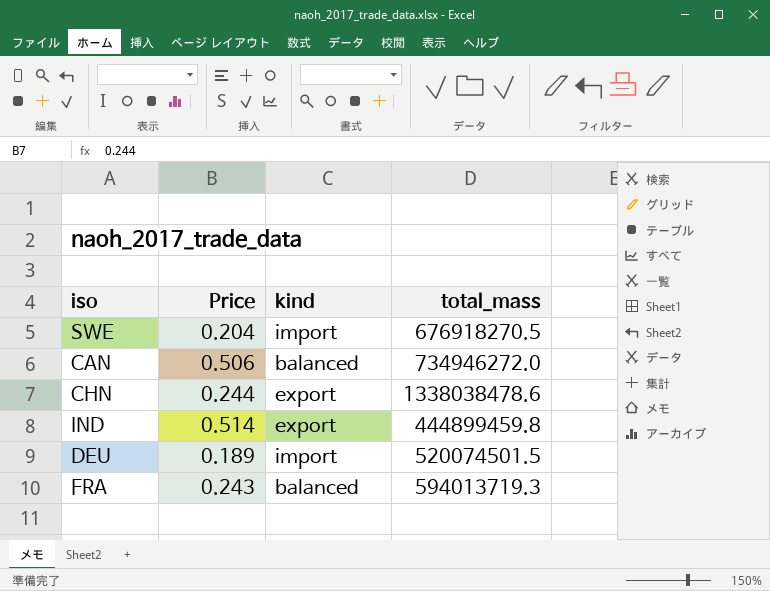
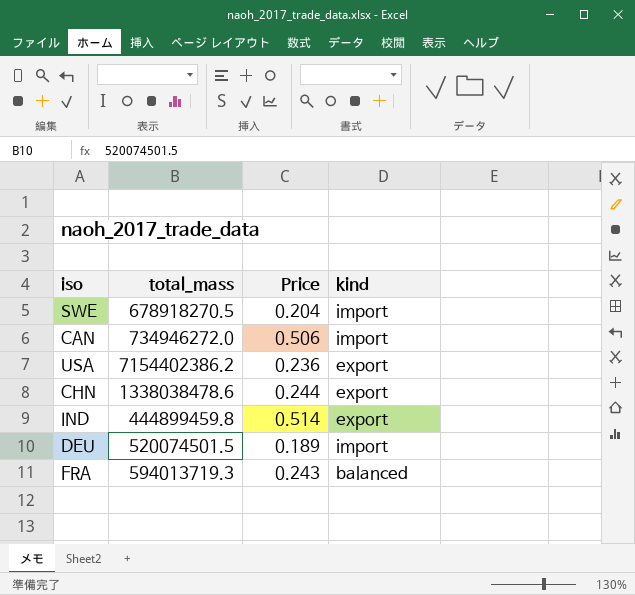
column total_mass | position: 4 -> 2
SWE | total_mass: 676918270.5 -> 678918270.5
CAN | kind: balanced -> import
row USA: none -> 7154402386.2 | 0.236 | export

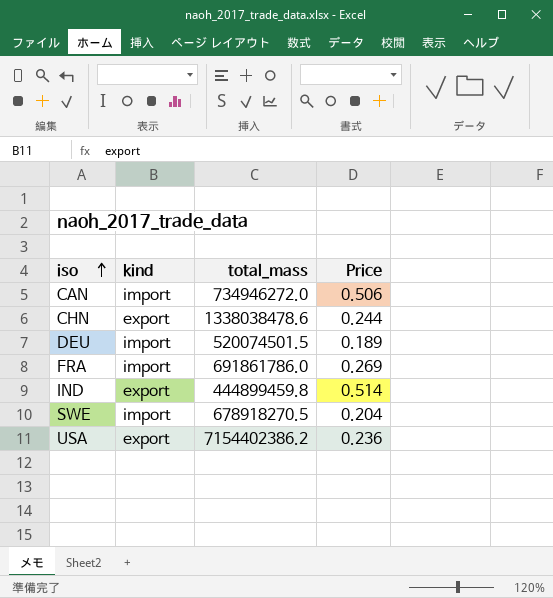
row order: none -> iso ascending
column kind | position: 4 -> 2
FRA | kind: balanced -> import
FRA | total_mass: 594013719.3 -> 691861786.0
FRA | Price: 0.243 -> 0.269

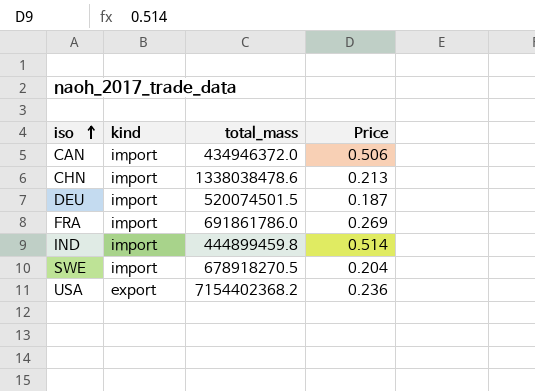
CAN | total_mass: 734946272.0 -> 434946372.0
CHN | kind: export -> import
CHN | Price: 0.244 -> 0.213
DEU | Price: 0.189 -> 0.187
IND | kind: export -> import
USA | total_mass: 7154402386.2 -> 7154402368.2

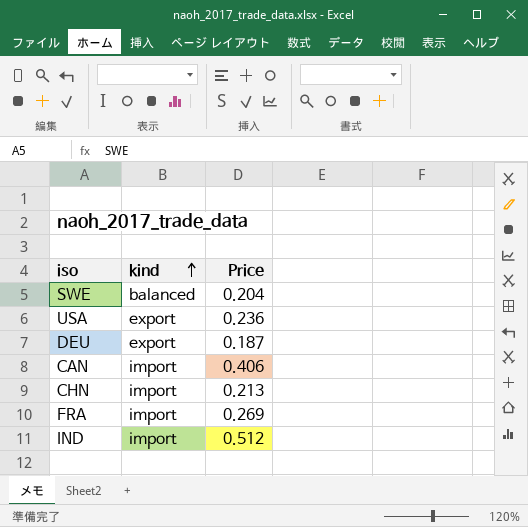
row order: iso ascending -> kind ascending
column total_mass | position: 3 -> none
SWE | kind: import -> balanced
DEU | kind: import -> export
CAN | Price: 0.506 -> 0.406
IND | Price: 0.514 -> 0.512

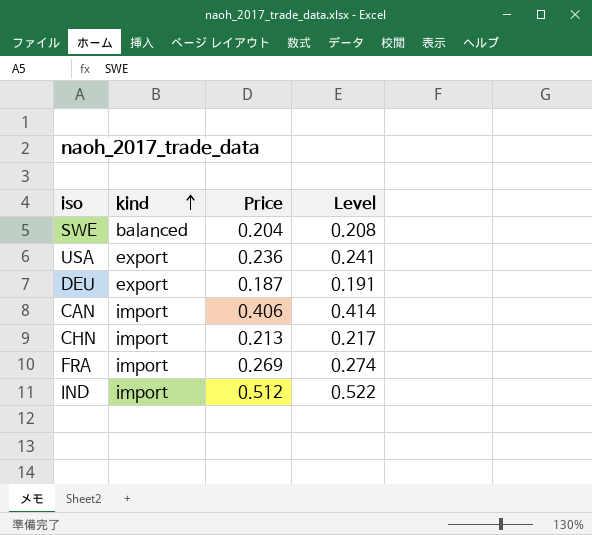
column Level | formula: none -> [Price] * 1.02

